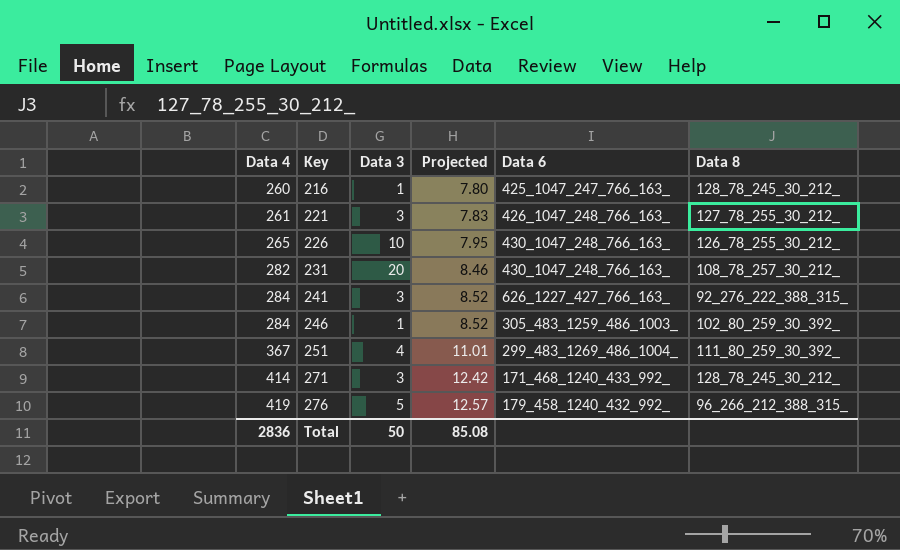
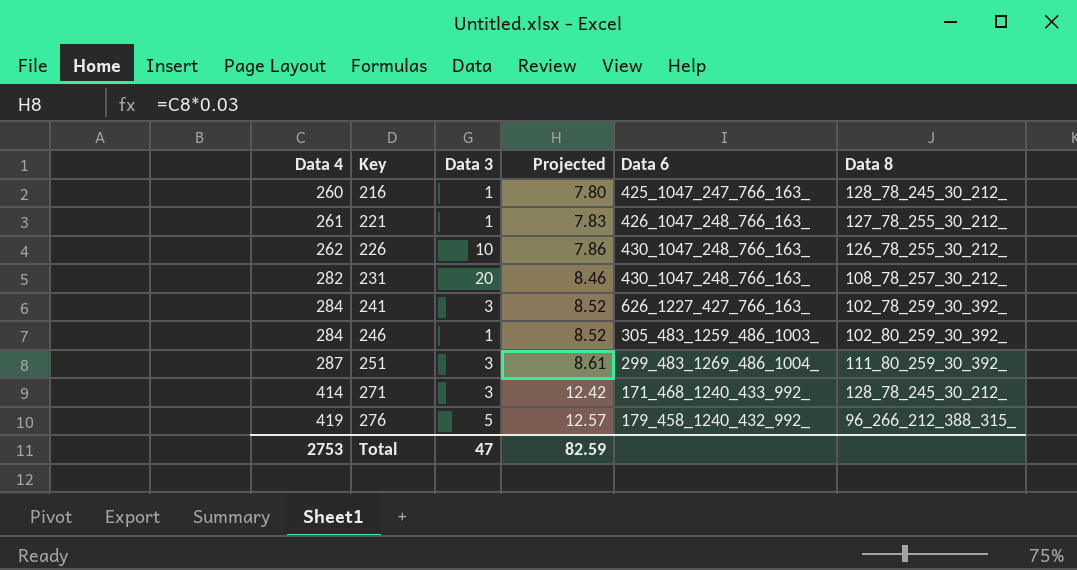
221 | Data 3: 3 -> 1
226 | Data 4: 265 -> 262
226 | Projected: 7.95 -> 7.86
241 | Data 8: 92_276_222_388_315_ -> 102_78_259_30_392_
251 | Data 4: 367 -> 287
251 | Data 3: 4 -> 3
251 | Projected: 11.01 -> 8.61
Total | Data 4: 2836 -> 2753
Total | Data 3: 50 -> 47
Total | Projected: 85.08 -> 82.59

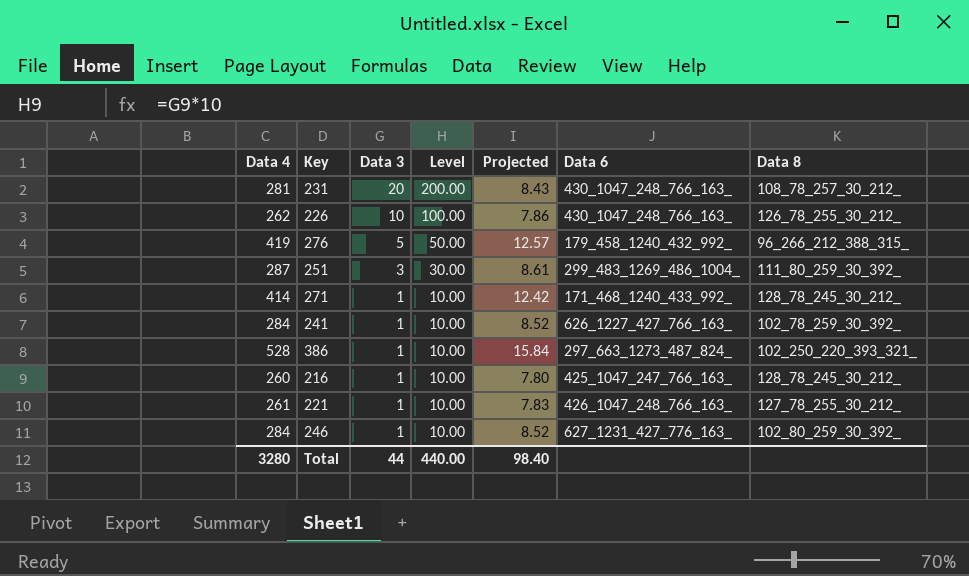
row order: Data 4 ascending -> Data 3 descending
column Level | formula: none -> [Data 3] * 10
231 | Data 4: 282 -> 281
231 | Projected: 8.46 -> 8.43
271 | Data 3: 3 -> 1
241 | Data 3: 3 -> 1
row 386: none -> 528 | 1 | 10.00 | 15.84 | 297_663_1273_487_824_ | 102_250_220_393_321_
246 | Data 6: 305_483_1259_486_1003_ -> 627_1231_427_776_163_
Total | Data 4: 2753 -> 3280
Total | Data 3: 47 -> 44
Total | Projected: 82.59 -> 98.40

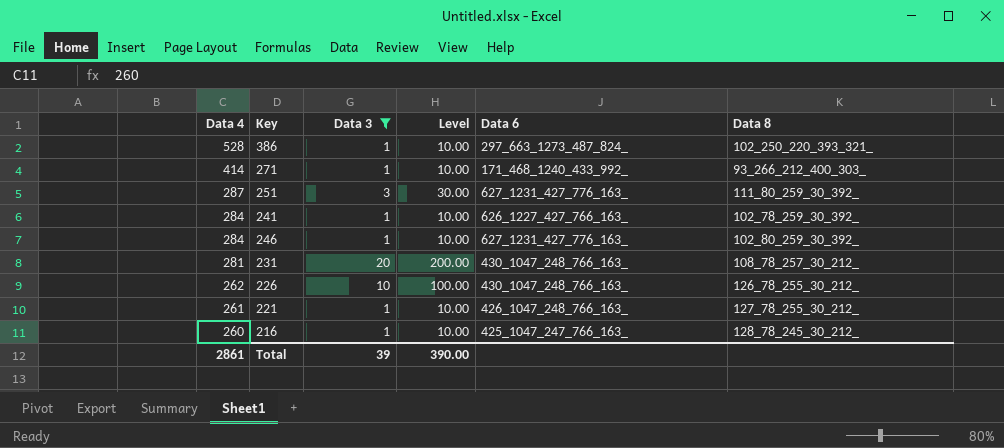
filter: none -> Data 3 != 5
row order: Data 3 descending -> Data 4 descending
column Projected | formula: [Data 4] * 0.03 -> none
271 | Data 8: 128_78_245_30_212_ -> 93_266_212_400_303_
251 | Data 6: 299_483_1269_486_1004_ -> 627_1231_427_776_163_
Total | Data 4: 3280 -> 2861
Total | Data 3: 44 -> 39
Total | Level: 440.00 -> 390.00

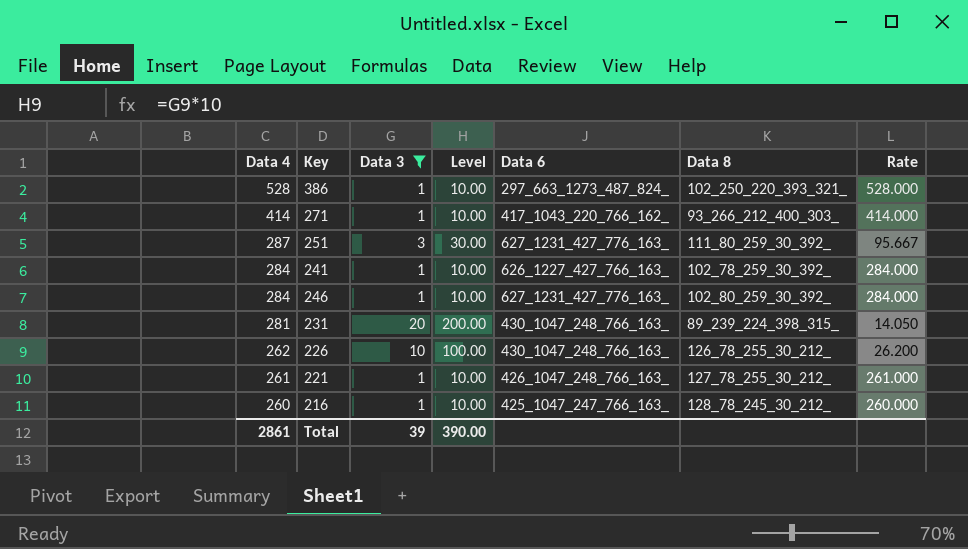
column Rate | formula: none -> [Data 4] / [Data 3]
271 | Data 6: 171_468_1240_433_992_ -> 417_1043_220_766_162_
231 | Data 8: 108_78_257_30_212_ -> 89_239_224_398_315_

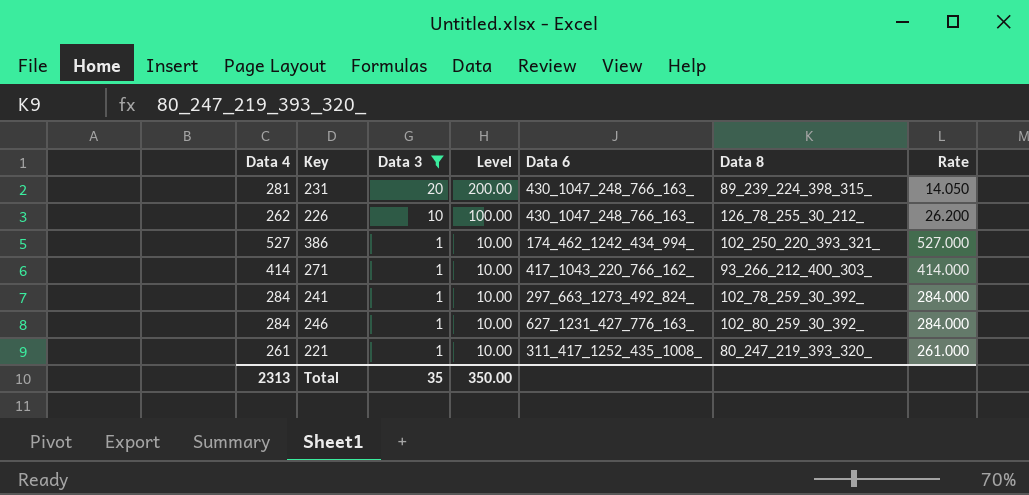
row order: Data 4 descending -> Data 3 descending
row 251: 287 | 3 | 30.00 | 627_1231_427_776_163_ | 111_80_259_30_392_ | 95.667 -> none
row 216: 260 | 1 | 10.00 | 425_1047_247_766_163_ | 128_78_245_30_212_ | 260.000 -> none
386 | Data 4: 528 -> 527
386 | Data 6: 297_663_1273_487_824_ -> 174_462_1242_434_994_
386 | Rate: 528.000 -> 527.000
241 | Data 6: 626_1227_427_766_163_ -> 297_663_1273_492_824_
221 | Data 6: 426_1047_248_766_163_ -> 311_417_1252_435_1008_
221 | Data 8: 127_78_255_30_212_ -> 80_247_219_393_320_
Total | Data 4: 2861 -> 2313
Total | Data 3: 39 -> 35
Total | Level: 390.00 -> 350.00

